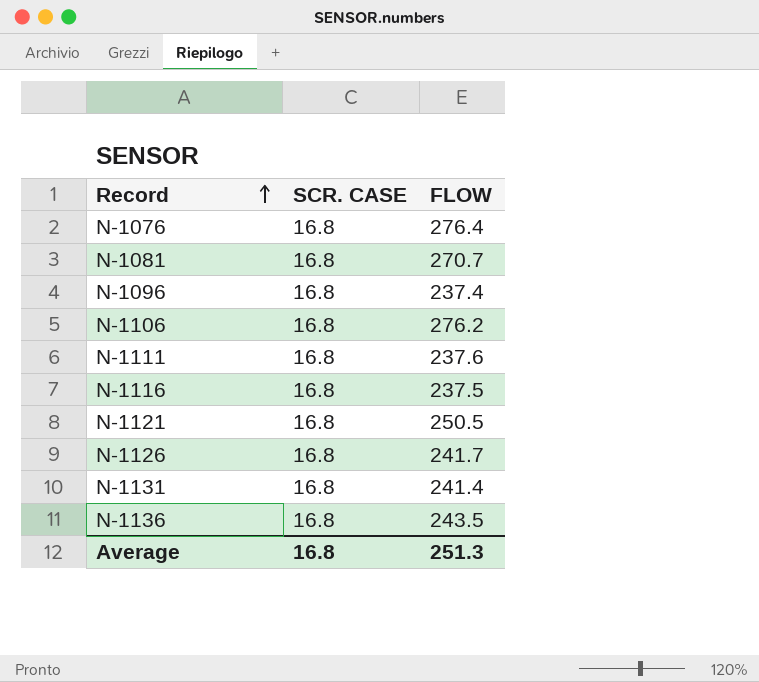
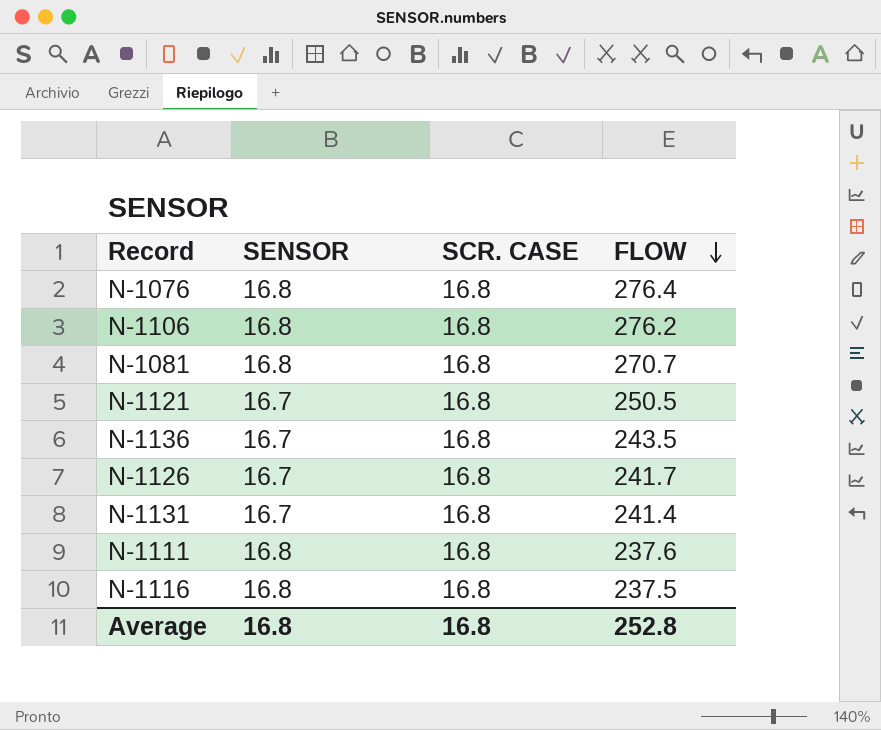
row order: Record ascending -> FLOW descending
column SENSOR | position: none -> 2
row N-1096: 16.8 | 237.4 -> none
Average | FLOW: 251.3 -> 252.8

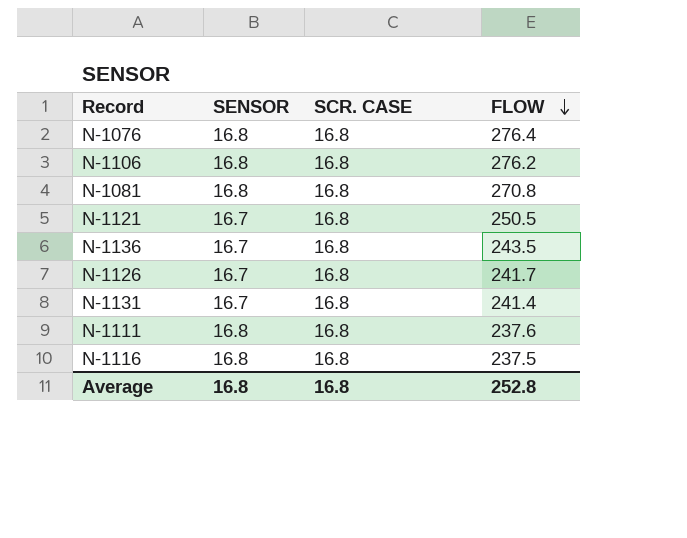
N-1081 | FLOW: 270.7 -> 270.8

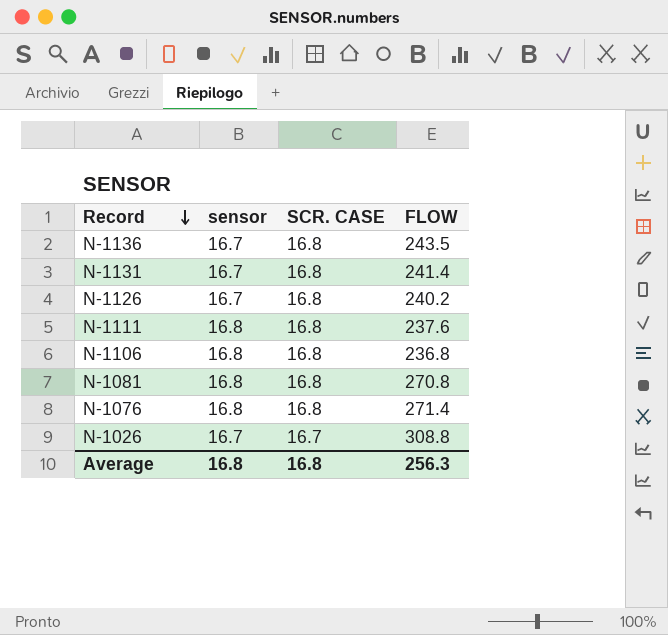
row order: FLOW descending -> Record descending
column name: SENSOR -> sensor
row N-1121: 16.7 | 16.8 | 250.5 -> none
row N-1116: 16.8 | 16.8 | 237.5 -> none
N-1126 | FLOW: 241.7 -> 240.2
N-1106 | FLOW: 276.2 -> 236.8
N-1076 | FLOW: 276.4 -> 271.4
row N-1026: none -> 16.7 | 16.7 | 308.8
Average | FLOW: 252.8 -> 256.3

